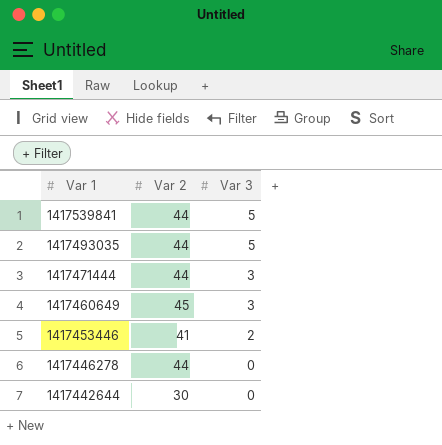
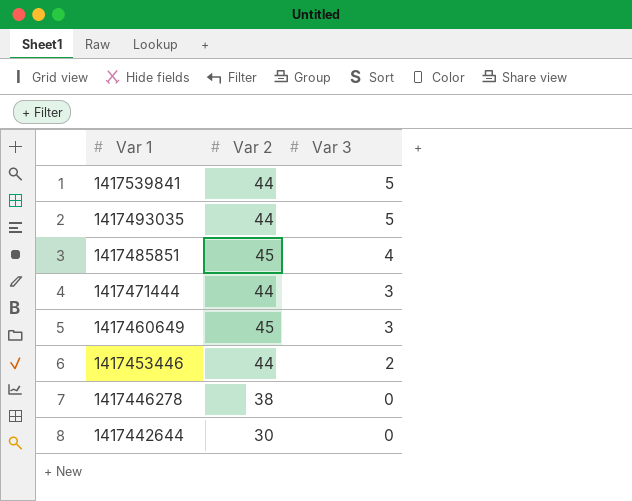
row 1417485851: none -> 45 | 4
1417453446 | Var 2: 41 -> 44
1417446278 | Var 2: 44 -> 38

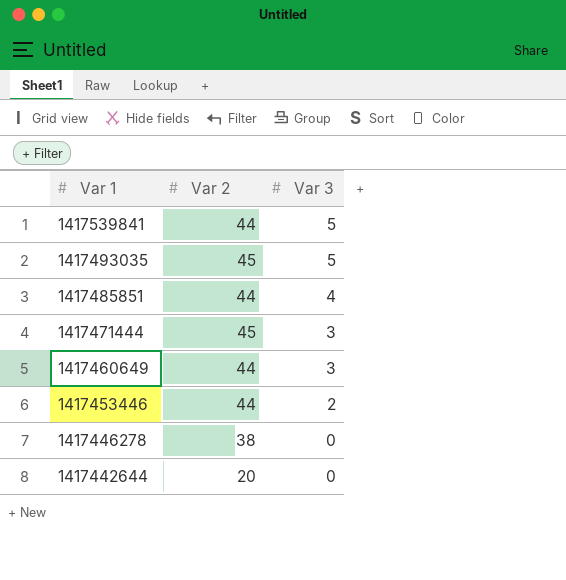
1417493035 | Var 2: 44 -> 45
1417485851 | Var 2: 45 -> 44
1417471444 | Var 2: 44 -> 45
1417460649 | Var 2: 45 -> 44
1417442644 | Var 2: 30 -> 20

